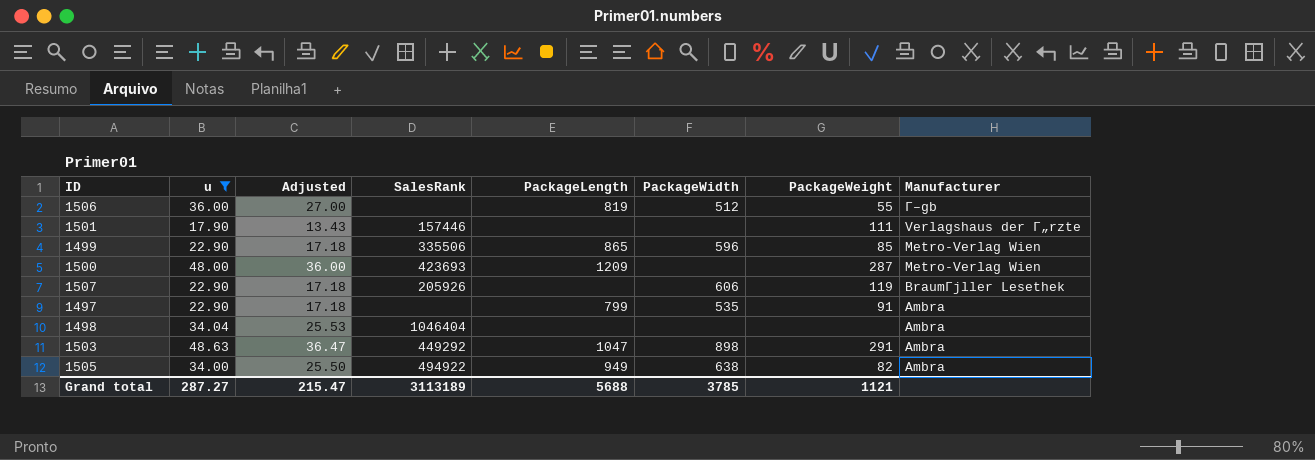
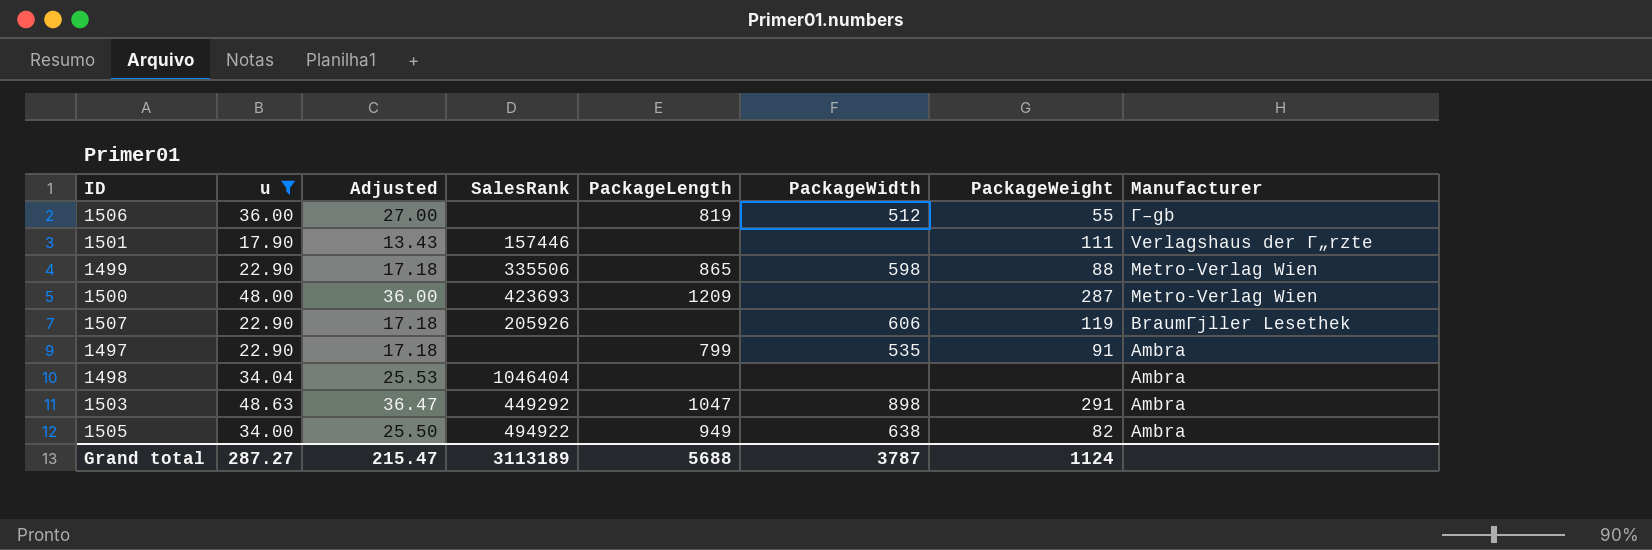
1499 | PackageWidth: 596 -> 598
1499 | PackageWeight: 85 -> 88
Grand total | PackageWidth: 3785 -> 3787
Grand total | PackageWeight: 1121 -> 1124

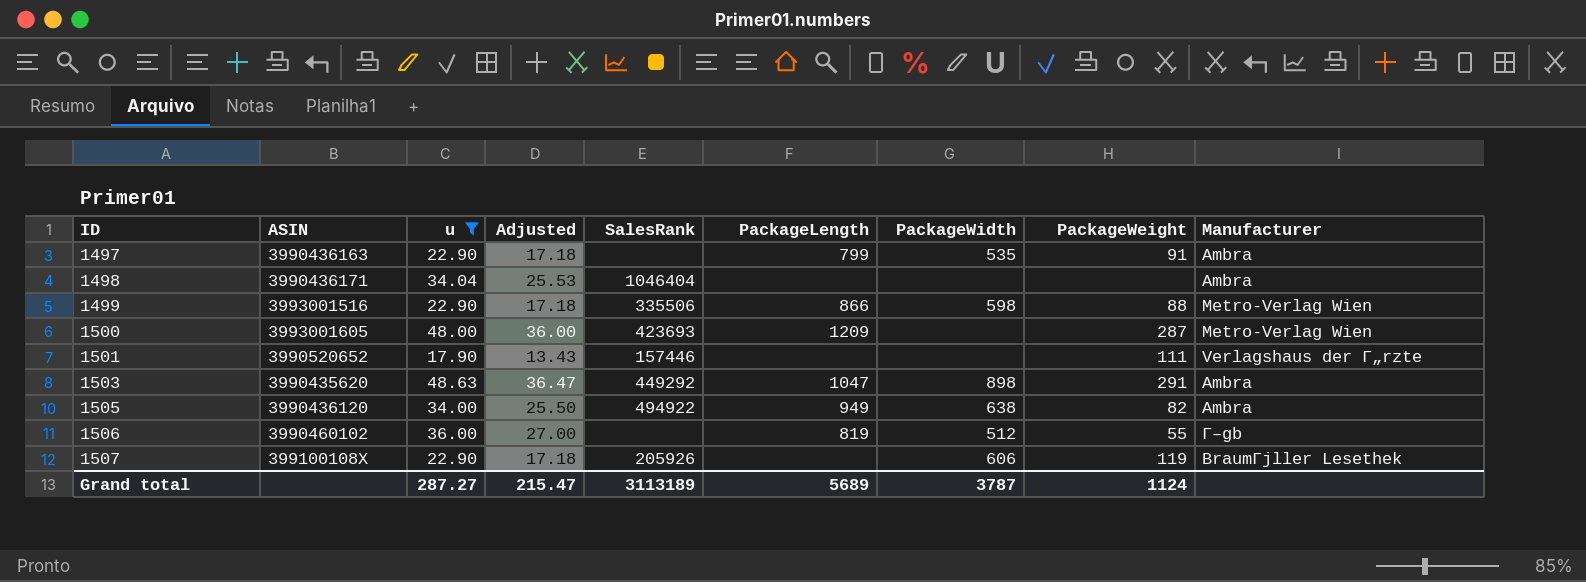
row order: Manufacturer descending -> ID ascending
column ASIN | position: none -> 2
1499 | PackageLength: 865 -> 866
Grand total | PackageLength: 5688 -> 5689

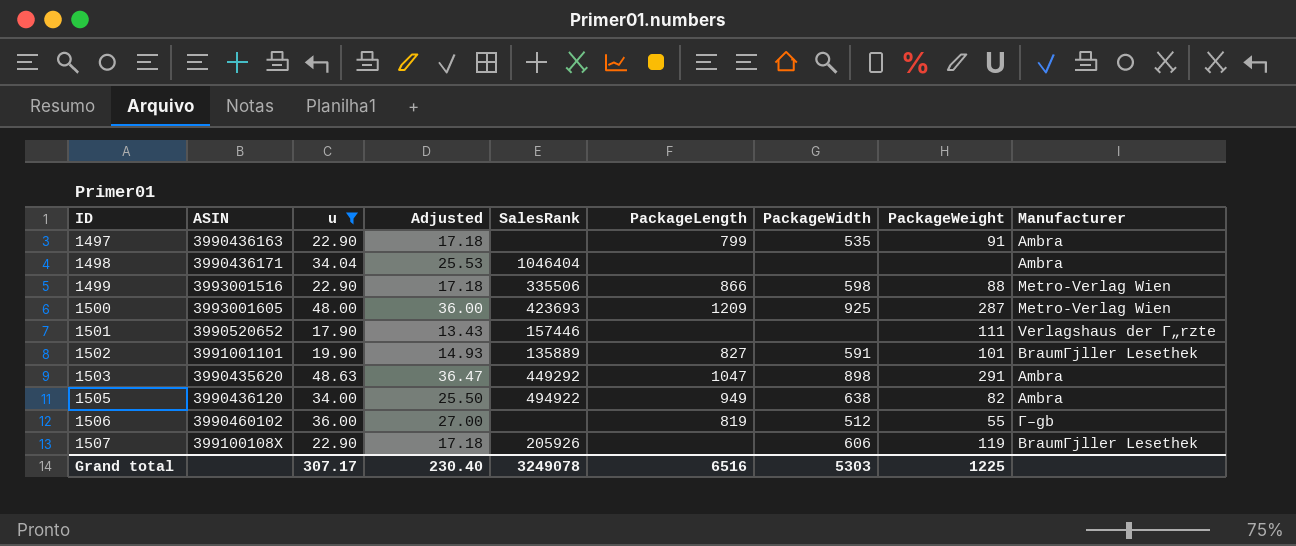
1500 | PackageWidth: none -> 925
row 1502: none -> 3991001101 | 19.90 | 14.93 | 135889 | 827 | 591 | 101 | BraumГјller Lesethek
Grand total | u: 287.27 -> 307.17
Grand total | Adjusted: 215.47 -> 230.40
Grand total | SalesRank: 3113189 -> 3249078
Grand total | PackageLength: 5689 -> 6516
Grand total | PackageWidth: 3787 -> 5303
Grand total | PackageWeight: 1124 -> 1225

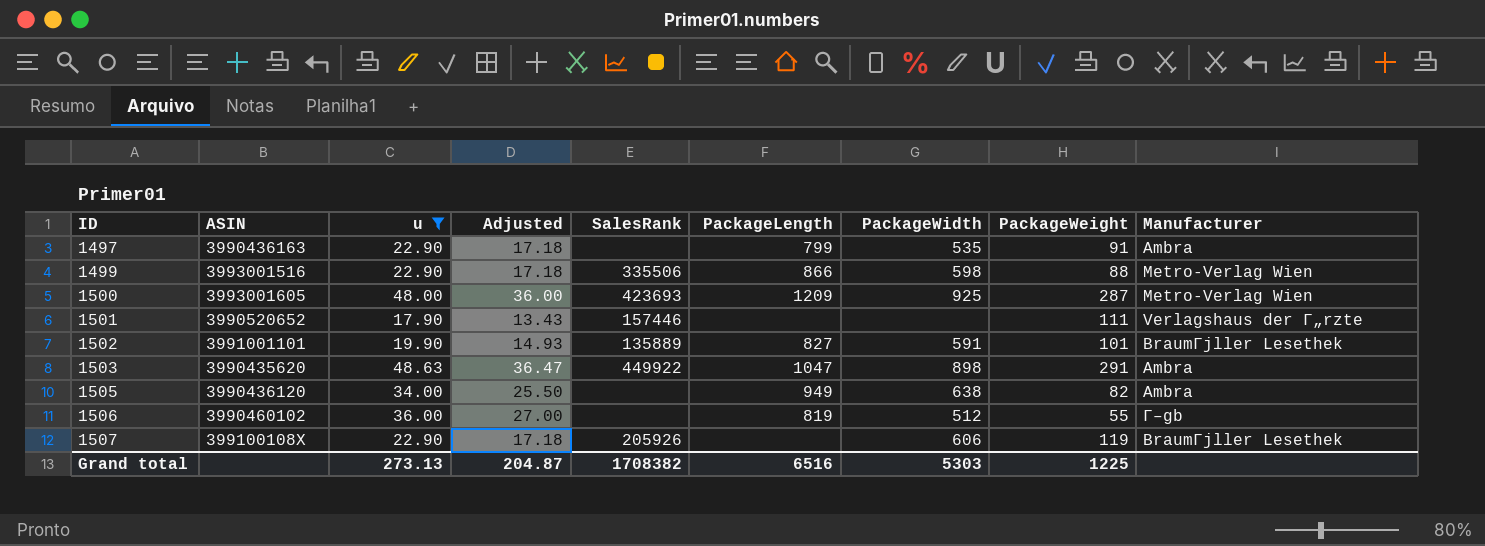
row 1498: 3990436171 | 34.04 | 25.53 | 1046404 | none | none | none | Ambra -> none
1503 | SalesRank: 449292 -> 449922
1505 | SalesRank: 494922 -> none
Grand total | u: 307.17 -> 273.13
Grand total | Adjusted: 230.40 -> 204.87
Grand total | SalesRank: 3249078 -> 1708382

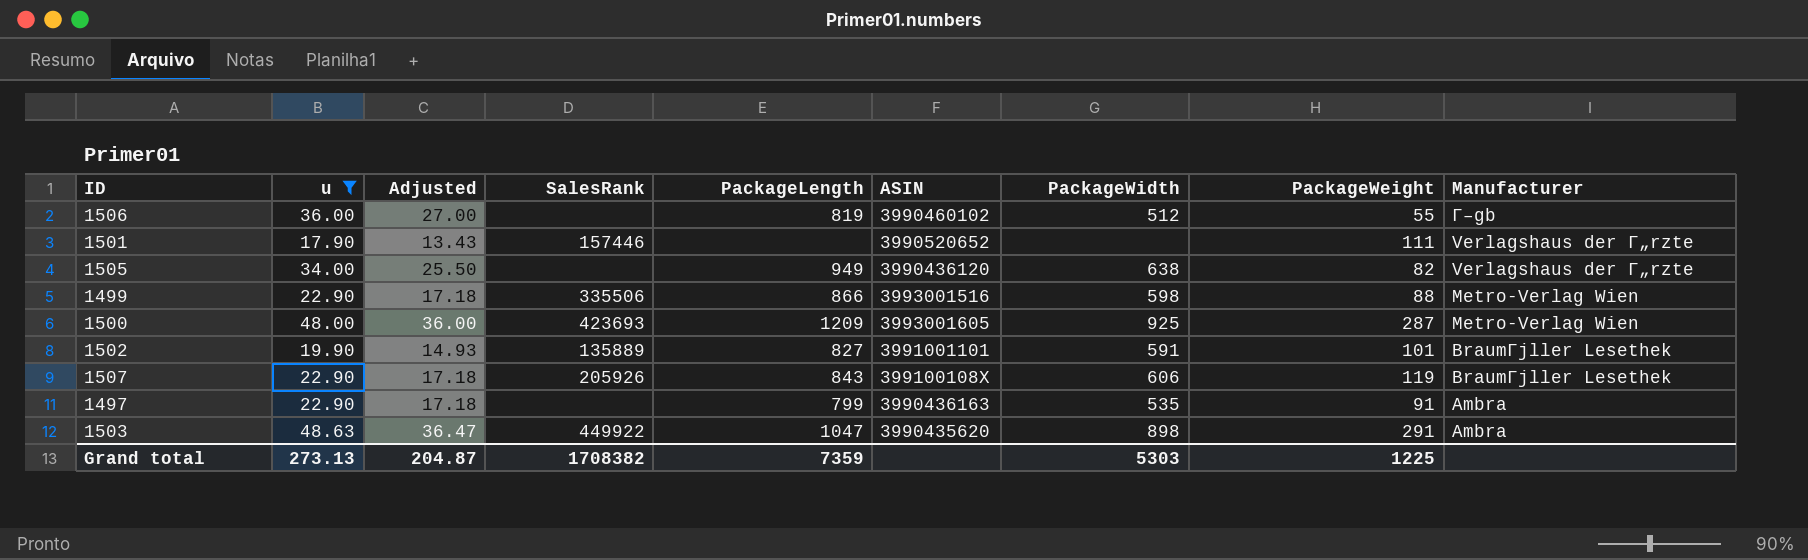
row order: ID ascending -> Manufacturer descending
column ASIN | position: 2 -> 6
1505 | Manufacturer: Ambra -> Verlagshaus der Г„rzte
1507 | PackageLength: none -> 843
Grand total | PackageLength: 6516 -> 7359

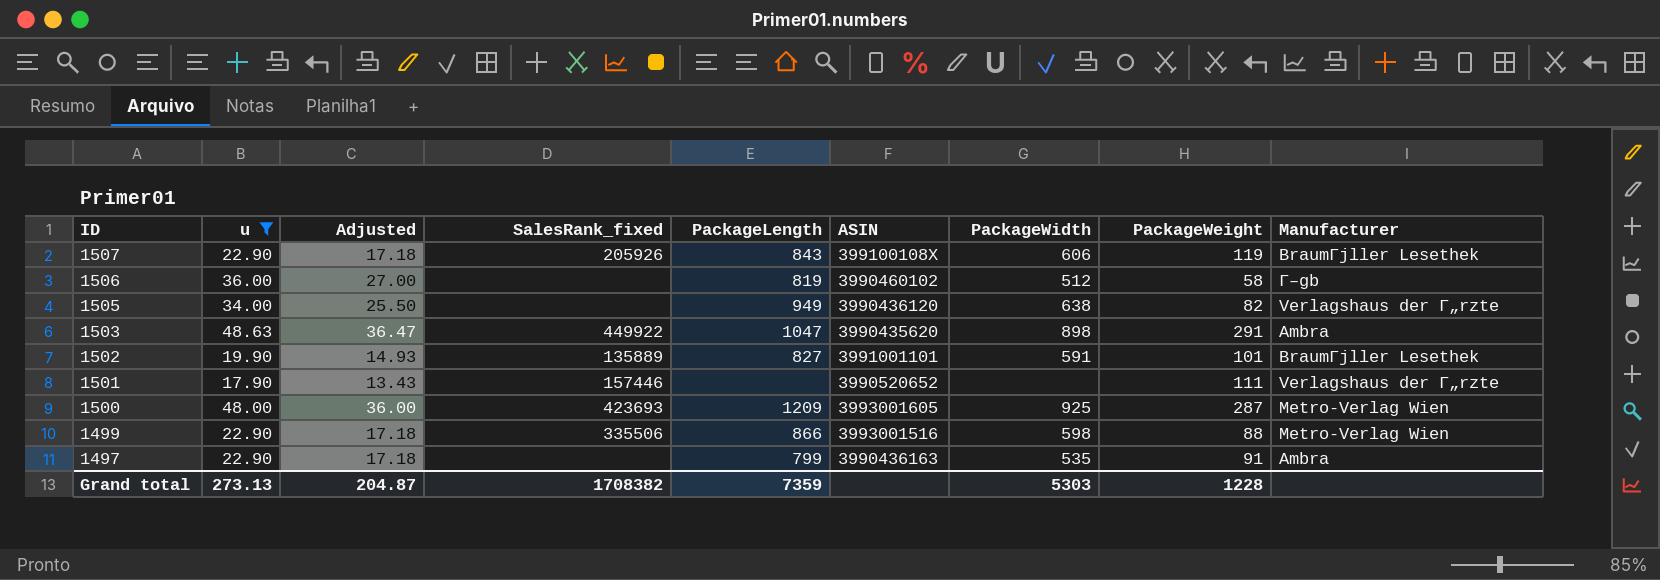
row order: Manufacturer descending -> ID descending
column name: SalesRank -> SalesRank_fixed
1506 | PackageWeight: 55 -> 58
Grand total | PackageWeight: 1225 -> 1228

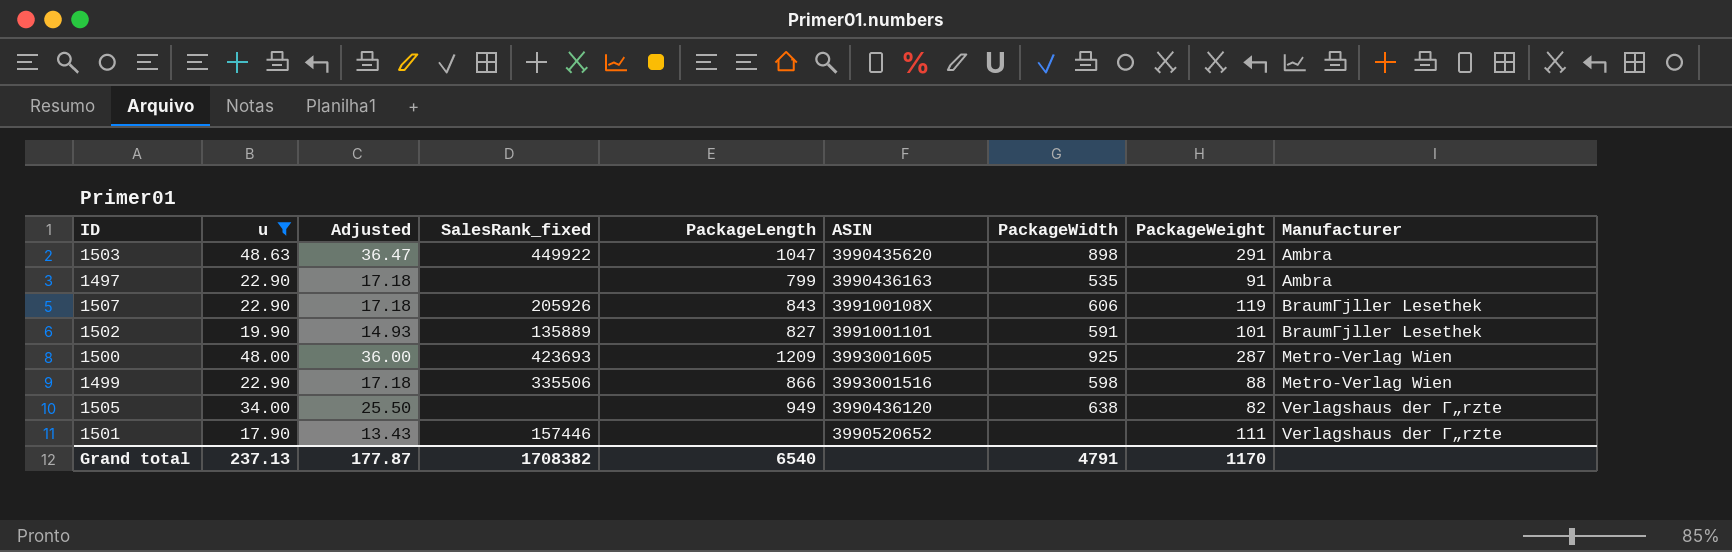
row order: ID descending -> Manufacturer ascending
row 1506: 36.00 | 27.00 | none | 819 | 3990460102 | 512 | 58 | Г–gb -> none
Grand total | u: 273.13 -> 237.13
Grand total | Adjusted: 204.87 -> 177.87
Grand total | PackageLength: 7359 -> 6540
Grand total | PackageWidth: 5303 -> 4791
Grand total | PackageWeight: 1228 -> 1170

